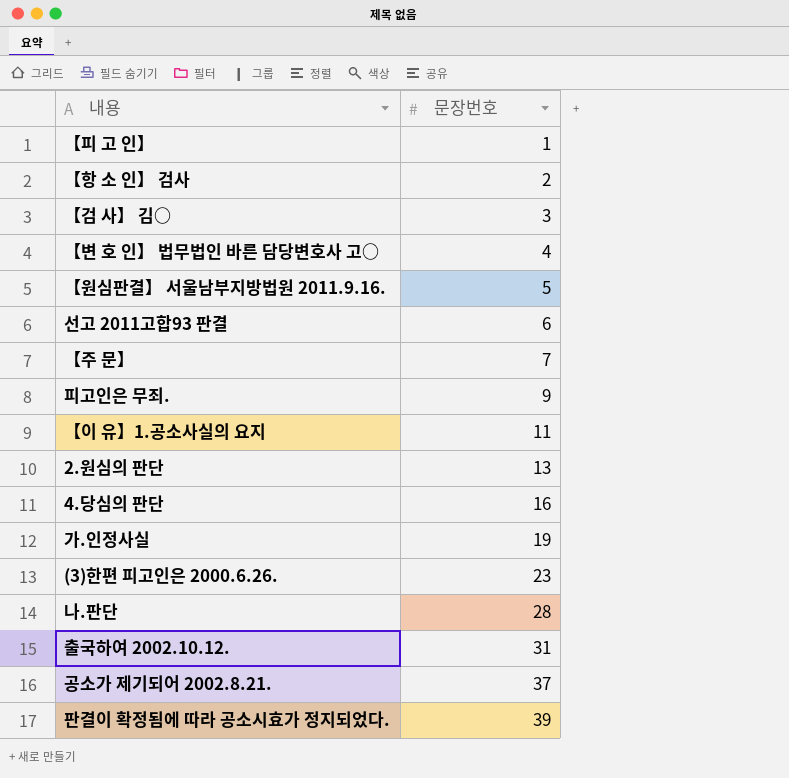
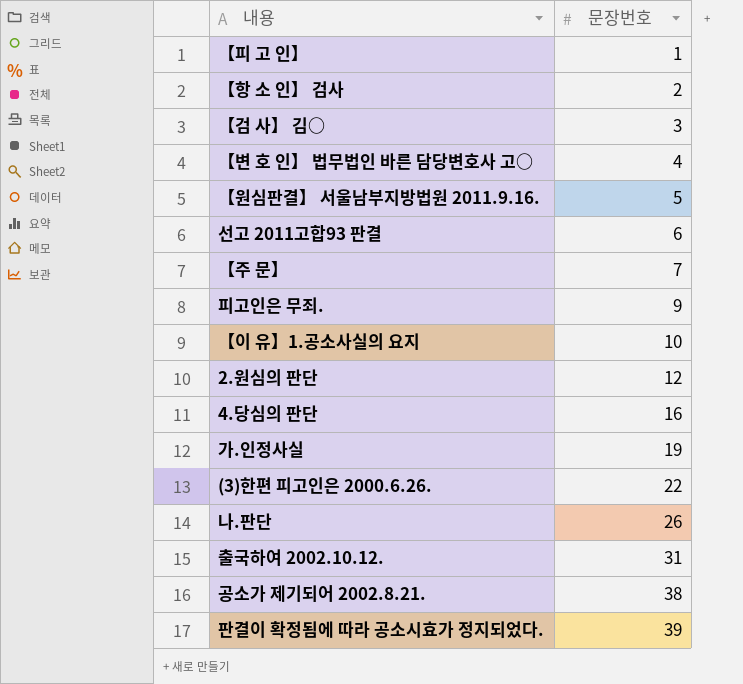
【이 유】1.공소사실의 요지 | 문장번호: 11 -> 10
2.원심의 판단 | 문장번호: 13 -> 12
(3)한편 피고인은 2000.6.26. | 문장번호: 23 -> 22
나.판단 | 문장번호: 28 -> 26
공소가 제기되어 2002.8.21. | 문장번호: 37 -> 38

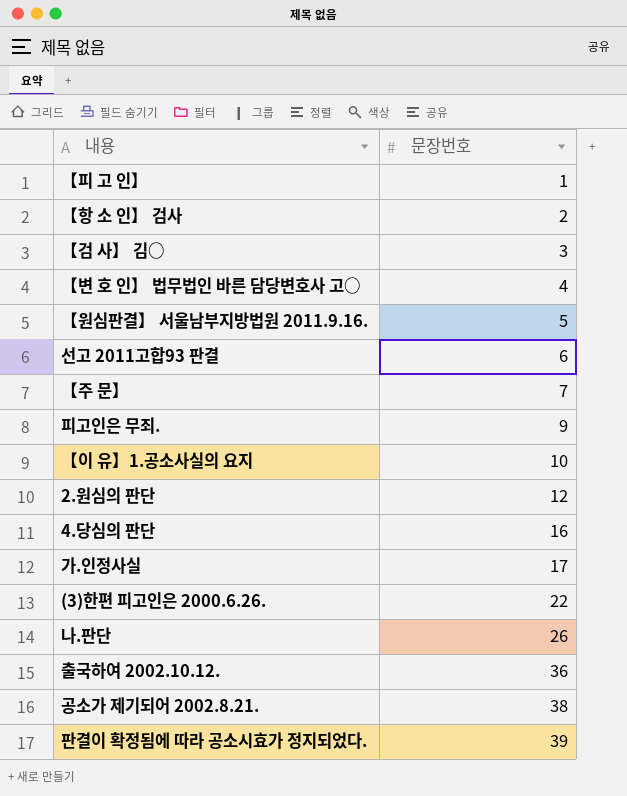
가.인정사실 | 문장번호: 19 -> 17
출국하여 2002.10.12. | 문장번호: 31 -> 36

